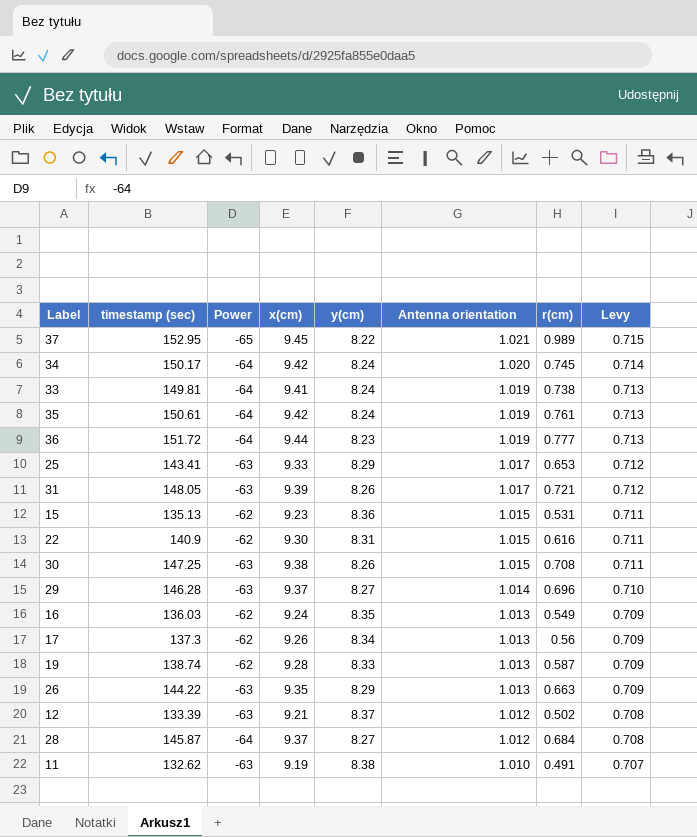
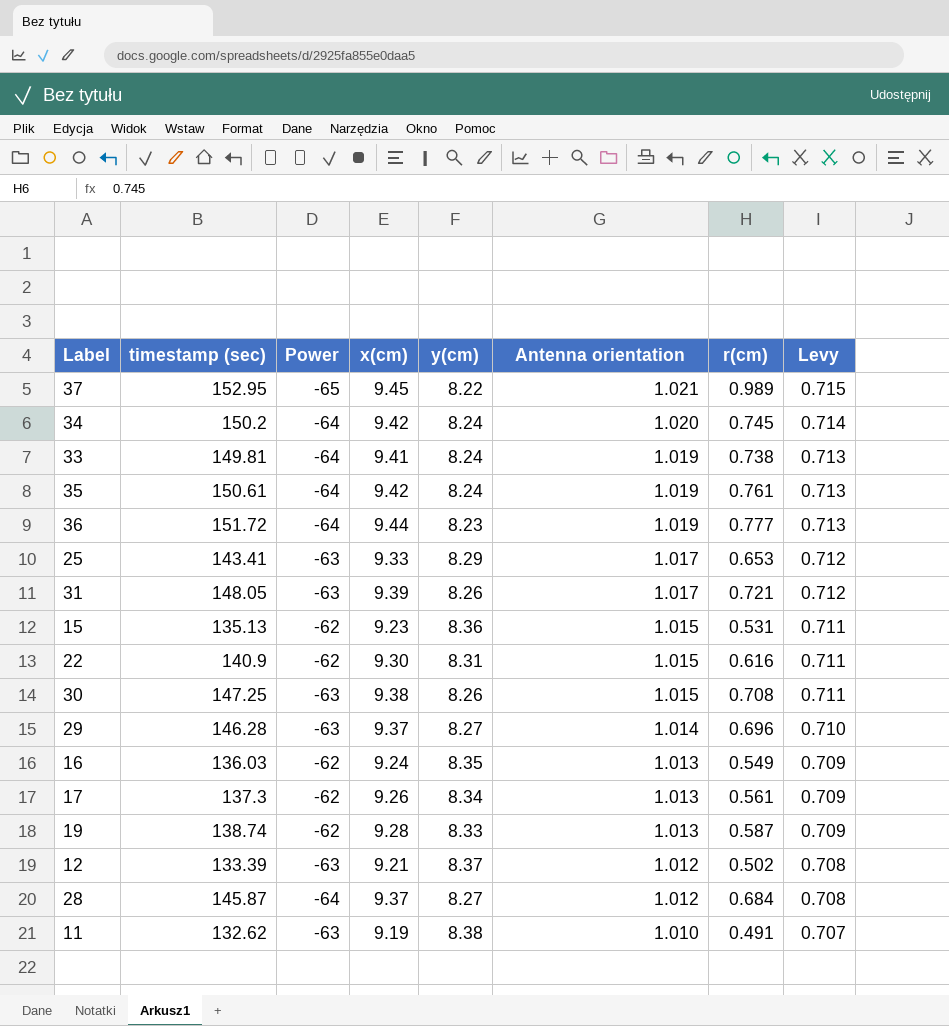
row 26: 144.22 | -63 | 9.35 | 8.29 | 1.013 | 0.663 | 0.709 -> none
34 | timestamp (sec): 150.17 -> 150.2
17 | r(cm): 0.56 -> 0.561

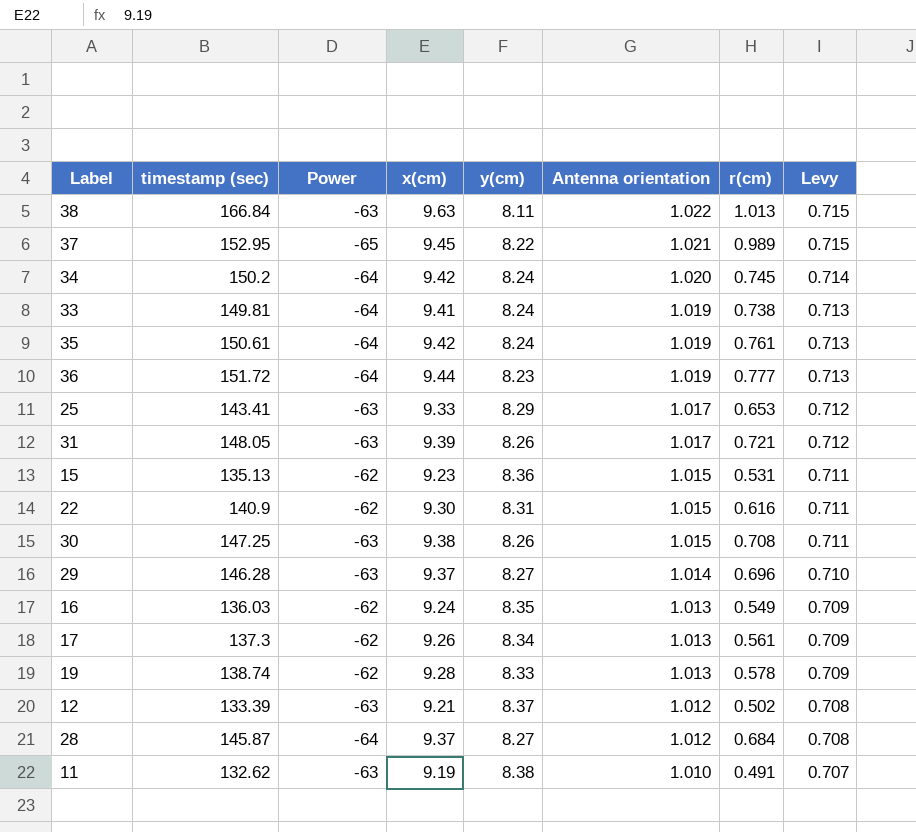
row 38: none -> 166.84 | -63 | 9.63 | 8.11 | 1.022 | 1.013 | 0.715
19 | r(cm): 0.587 -> 0.578

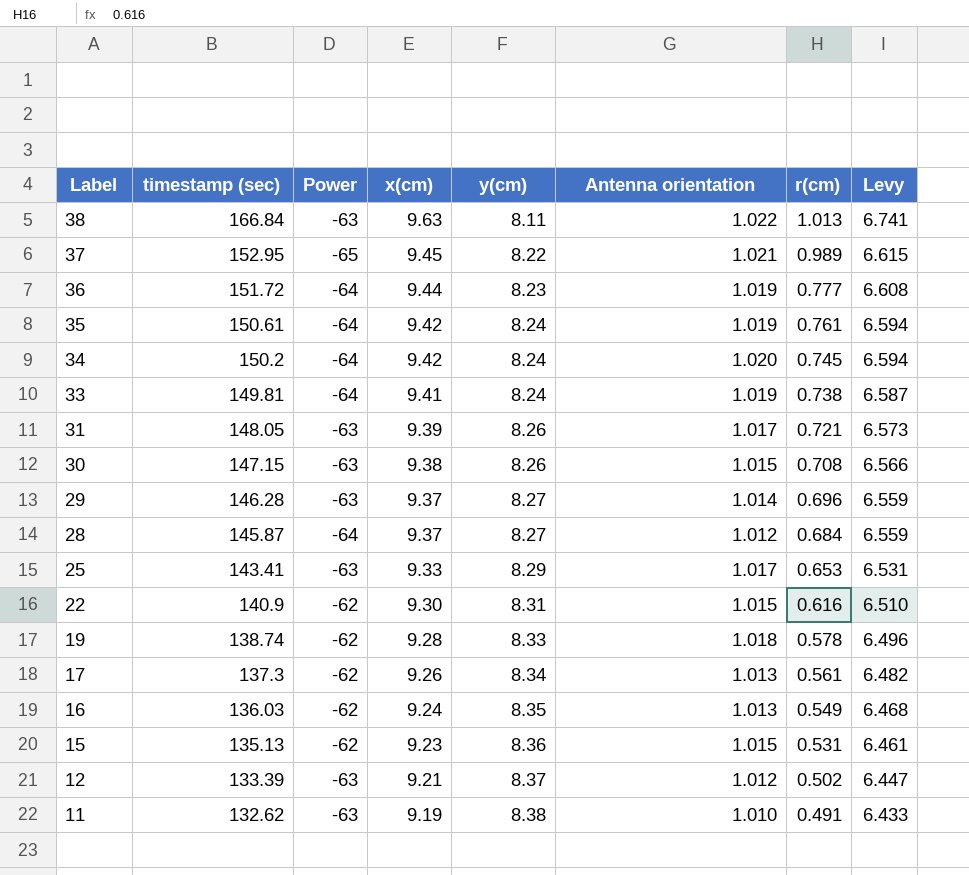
row order: Antenna orientation descending -> Label descending
column Levy | formula: [Antenna orientation] * 0.7 -> [x(cm)] * 0.7
30 | timestamp (sec): 147.25 -> 147.15
19 | Antenna orientation: 1.013 -> 1.018

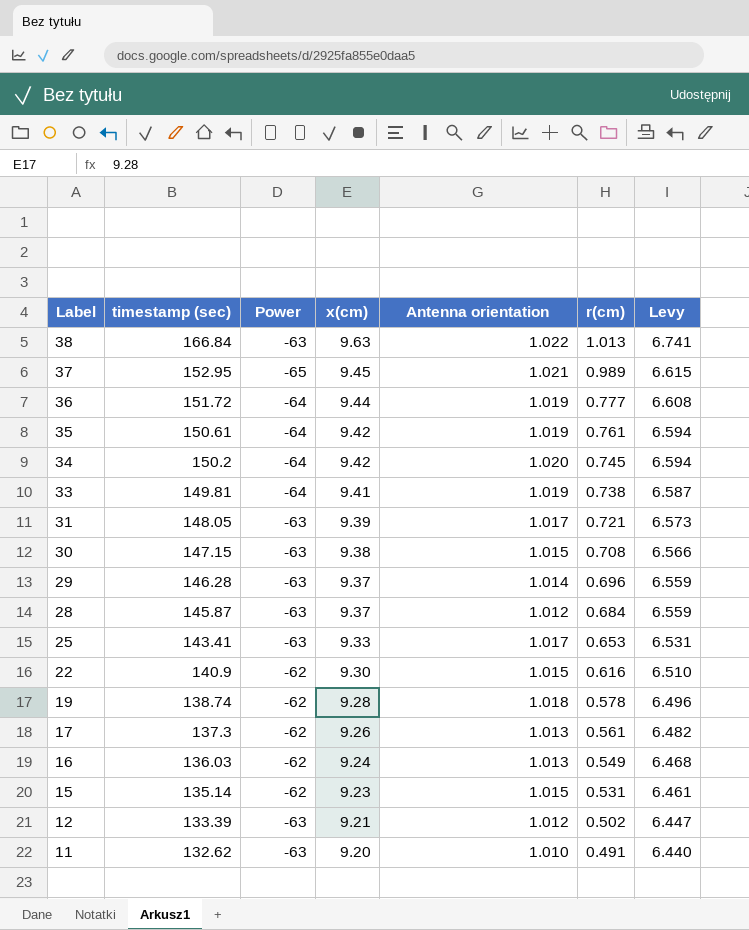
column y(cm) | position: 5 -> none
28 | Power: -64 -> -63
15 | timestamp (sec): 135.13 -> 135.14
11 | x(cm): 9.19 -> 9.20
11 | Levy: 6.433 -> 6.440

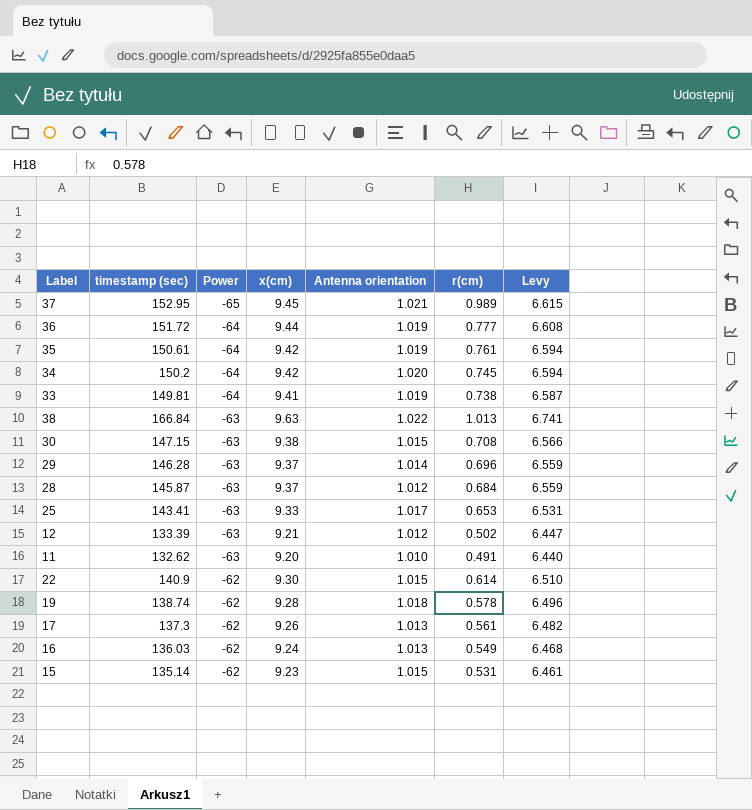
row order: Label descending -> Power ascending
row 31: 148.05 | -63 | 9.39 | 1.017 | 0.721 | 6.573 -> none
22 | r(cm): 0.616 -> 0.614

